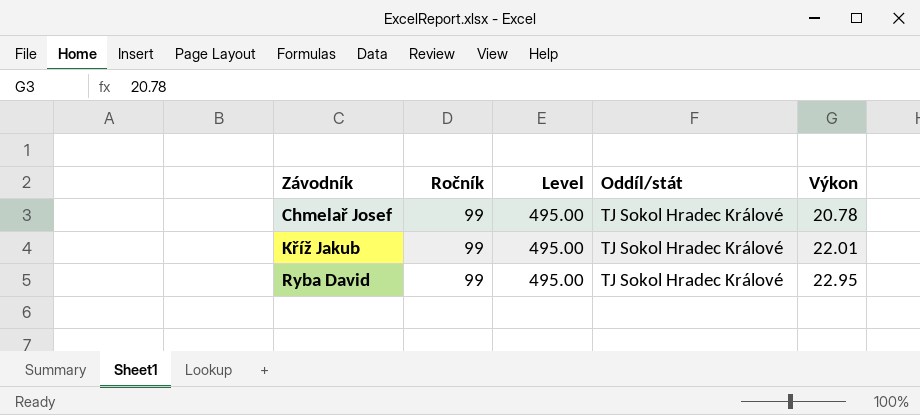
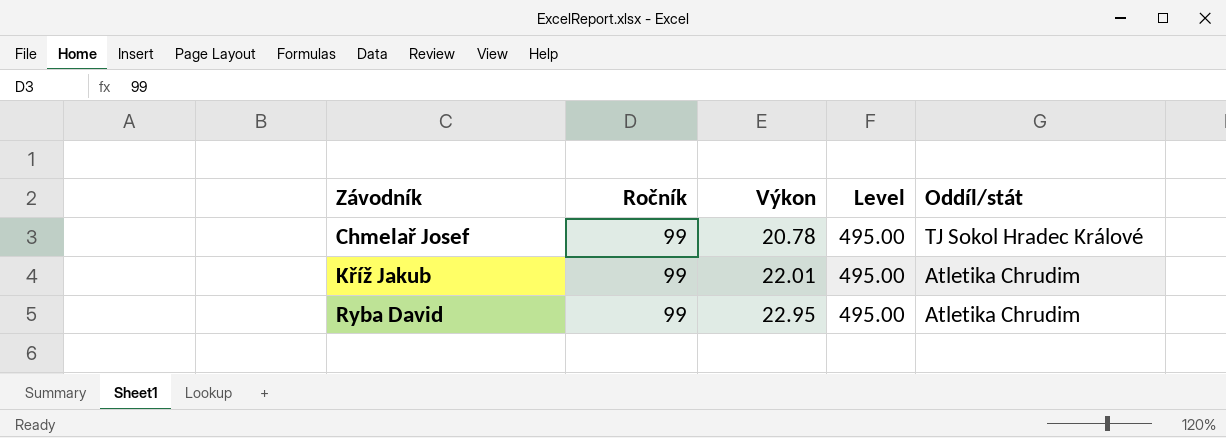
column Výkon | position: 5 -> 3
Kříž Jakub | Oddíl/stát: TJ Sokol Hradec Králové -> Atletika Chrudim
Ryba David | Oddíl/stát: TJ Sokol Hradec Králové -> Atletika Chrudim

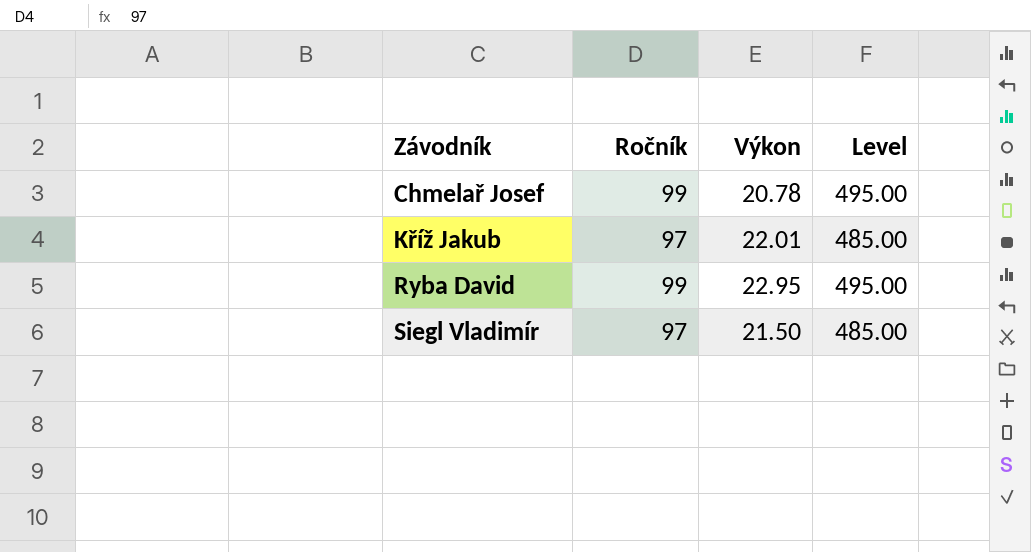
column Oddíl/stát | position: 5 -> none
Kříž Jakub | Ročník: 99 -> 97
Kříž Jakub | Level: 495.00 -> 485.00
row Siegl Vladimír: none -> 97 | 21.50 | 485.00

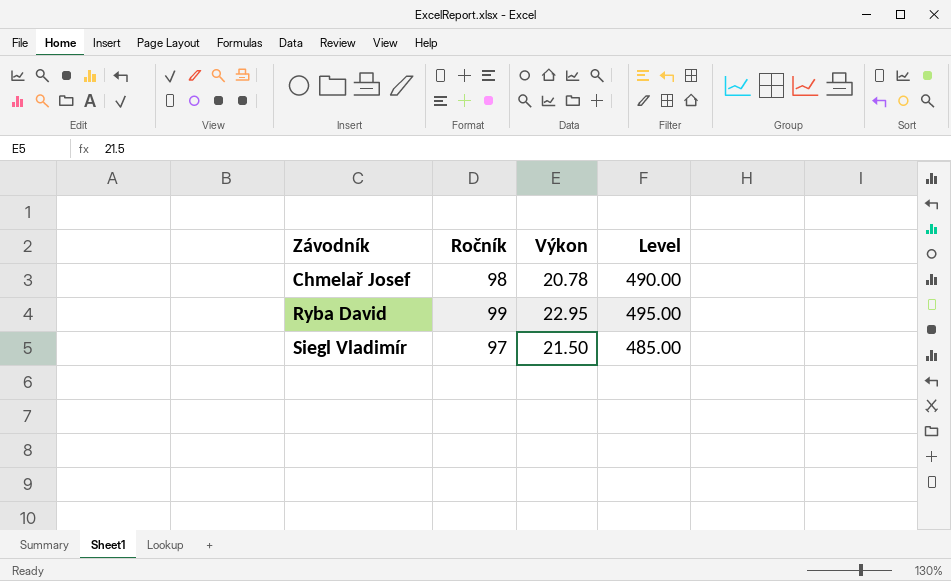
row Kříž Jakub: 97 | 22.01 | 485.00 -> none
Chmelař Josef | Ročník: 99 -> 98
Chmelař Josef | Level: 495.00 -> 490.00

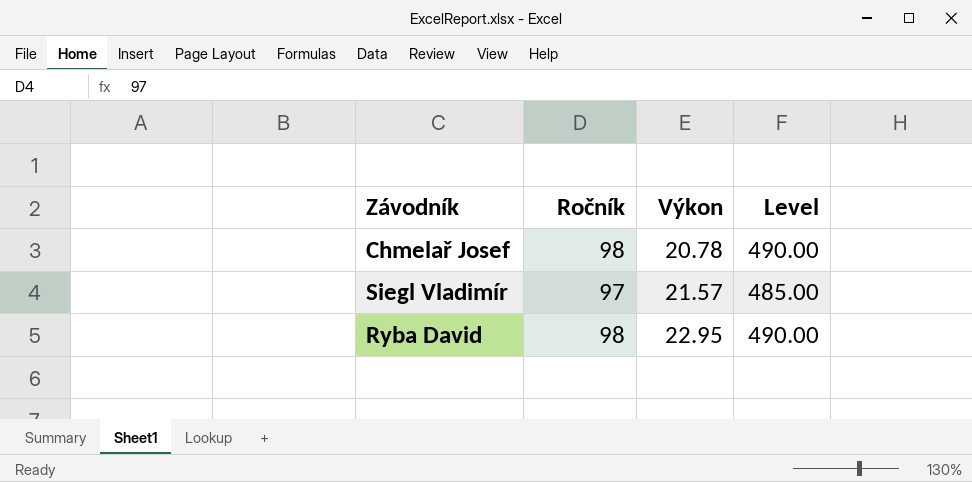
row order: Závodník ascending -> Výkon ascending
Siegl Vladimír | Výkon: 21.50 -> 21.57
Ryba David | Ročník: 99 -> 98
Ryba David | Level: 495.00 -> 490.00

